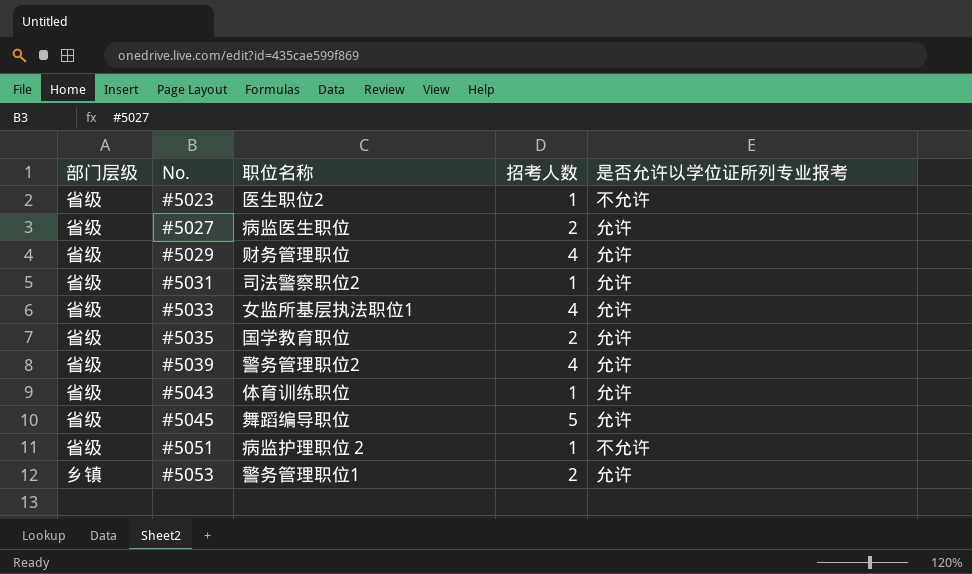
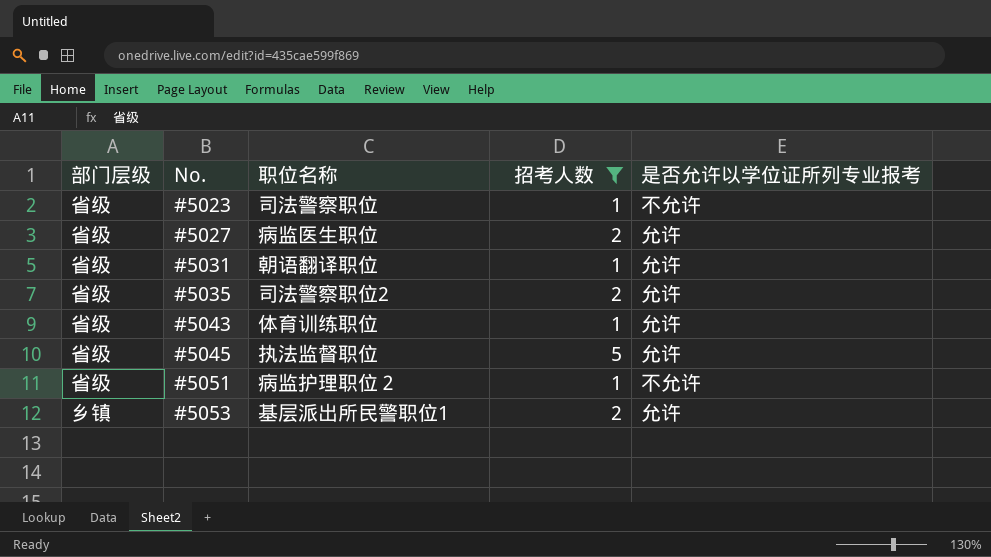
filter: none -> 招考人数 != 4
#5023 | 职位名称: 医生职位2 -> 司法警察职位
#5031 | 职位名称: 司法警察职位2 -> 朝语翻译职位
#5035 | 职位名称: 国学教育职位 -> 司法警察职位2
#5045 | 职位名称: 舞蹈编导职位 -> 执法监督职位
#5053 | 职位名称: 警务管理职位1 -> 基层派出所民警职位1

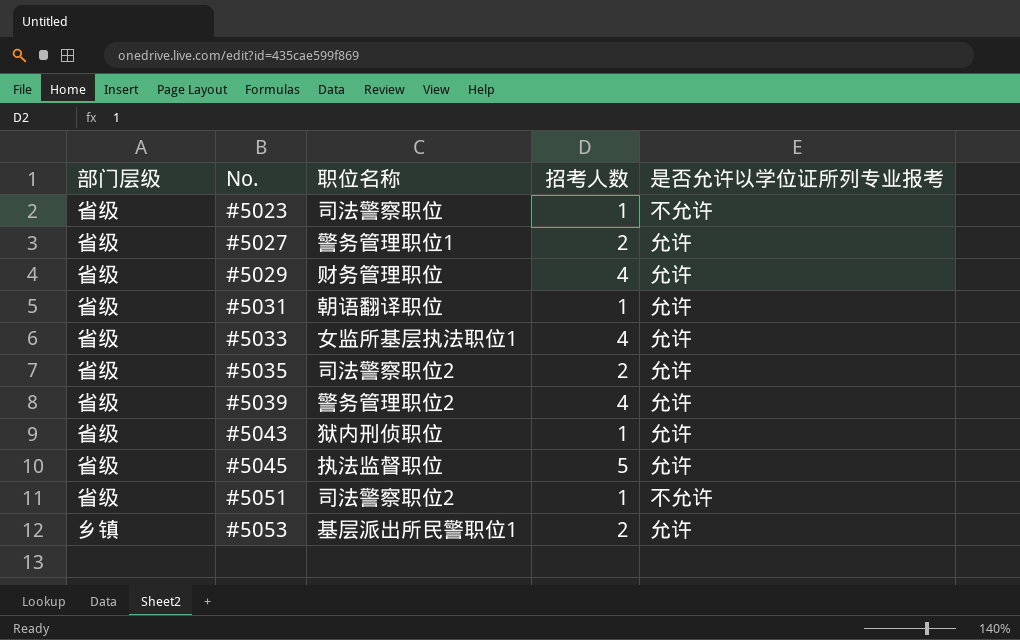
filter: 招考人数 != 4 -> none
#5027 | 职位名称: 病监医生职位 -> 警务管理职位1
#5043 | 职位名称: 体育训练职位 -> 狱内刑侦职位
#5051 | 职位名称: 病监护理职位２ -> 司法警察职位2

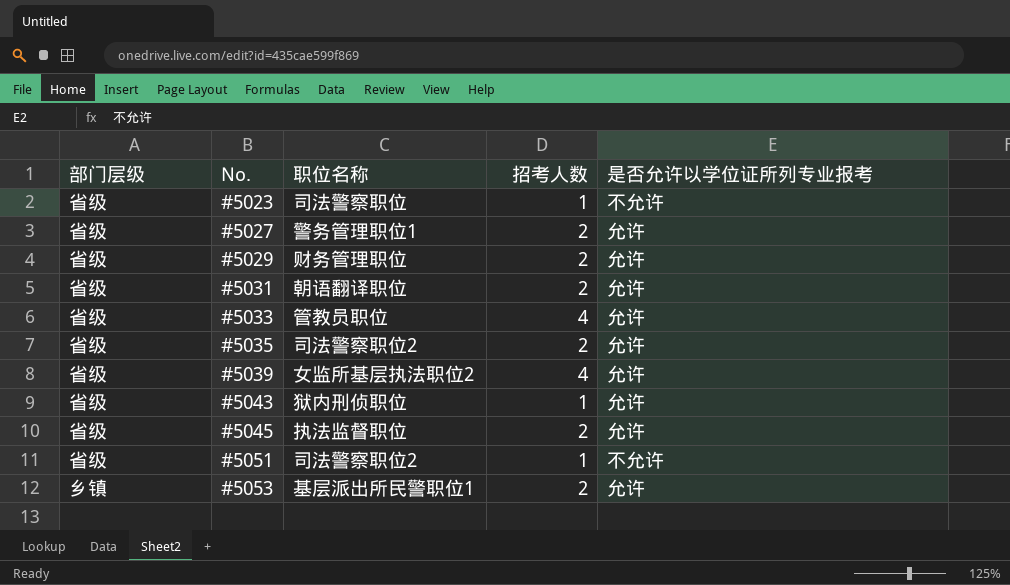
#5029 | 招考人数: 4 -> 2
#5031 | 招考人数: 1 -> 2
#5033 | 职位名称: 女监所基层执法职位1 -> 管教员职位
#5039 | 职位名称: 警务管理职位2 -> 女监所基层执法职位2
#5045 | 招考人数: 5 -> 2

